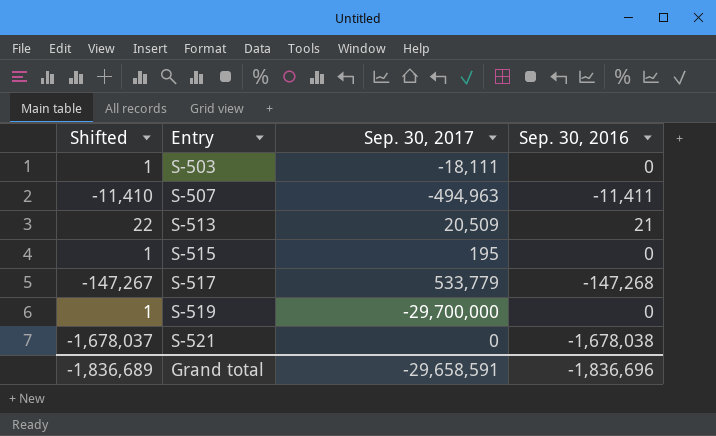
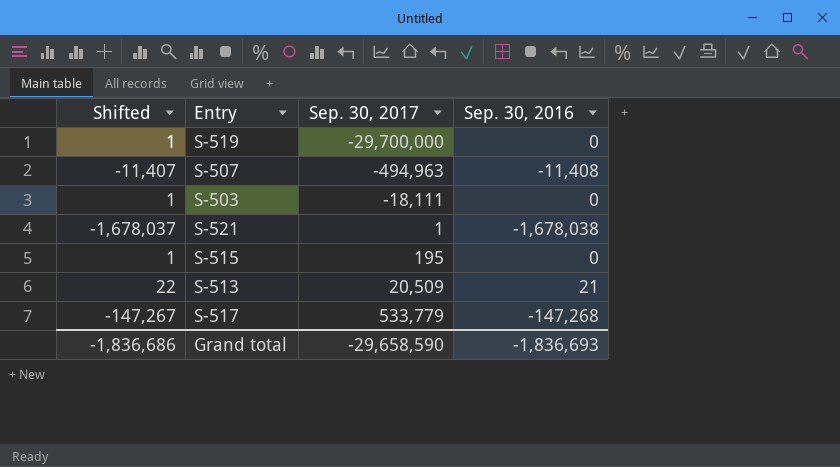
row order: Entry ascending -> Sep. 30, 2017 ascending
S-507 | Shifted: -11,410 -> -11,407
S-507 | Sep. 30, 2016: -11,411 -> -11,408
S-521 | Sep. 30, 2017: 0 -> 1
Grand total | Shifted: -1,836,689 -> -1,836,686
Grand total | Sep. 30, 2017: -29,658,591 -> -29,658,590
Grand total | Sep. 30, 2016: -1,836,696 -> -1,836,693

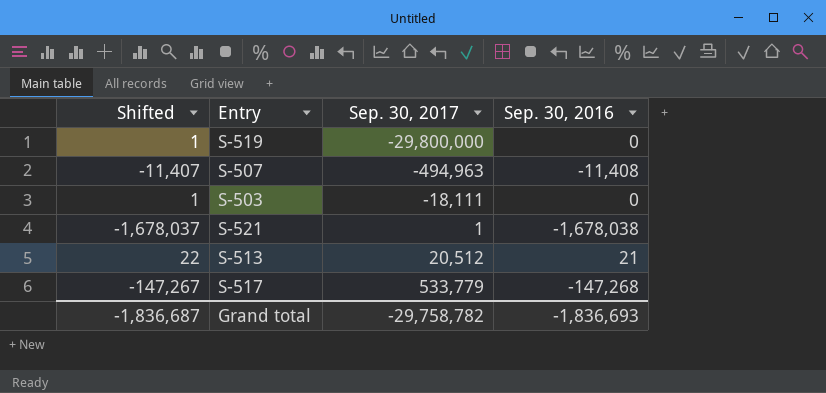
row S-515: 1 | 195 | 0 -> none
S-519 | Sep. 30, 2017: -29,700,000 -> -29,800,000
S-513 | Sep. 30, 2017: 20,509 -> 20,512
Grand total | Shifted: -1,836,686 -> -1,836,687
Grand total | Sep. 30, 2017: -29,658,590 -> -29,758,782

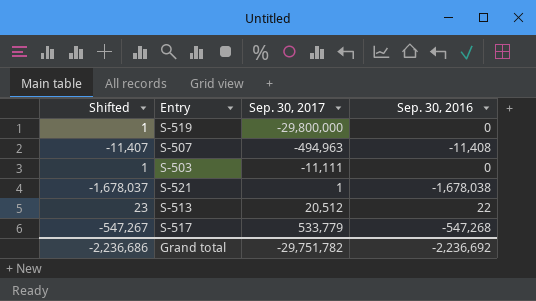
S-503 | Sep. 30, 2017: -18,111 -> -11,111
S-513 | Shifted: 22 -> 23
S-513 | Sep. 30, 2016: 21 -> 22
S-517 | Shifted: -147,267 -> -547,267
S-517 | Sep. 30, 2016: -147,268 -> -547,268
Grand total | Shifted: -1,836,687 -> -2,236,686
Grand total | Sep. 30, 2017: -29,758,782 -> -29,751,782
Grand total | Sep. 30, 2016: -1,836,693 -> -2,236,692

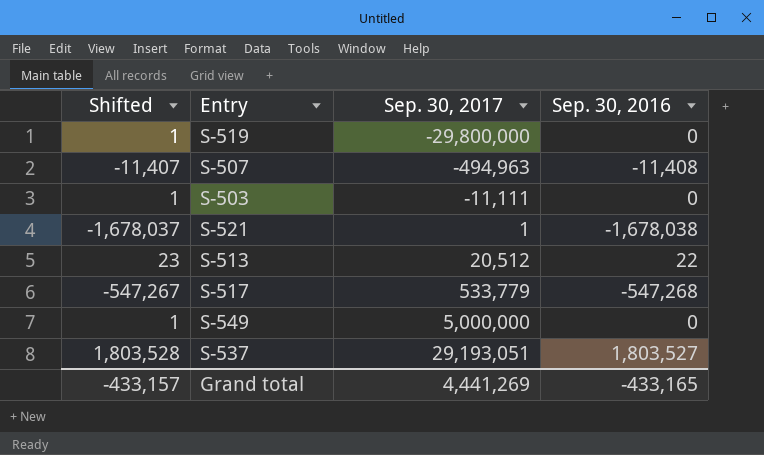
row S-549: none -> 1 | 5,000,000 | 0
row S-537: none -> 1,803,528 | 29,193,051 | 1,803,527
Grand total | Shifted: -2,236,686 -> -433,157
Grand total | Sep. 30, 2017: -29,751,782 -> 4,441,269
Grand total | Sep. 30, 2016: -2,236,692 -> -433,165

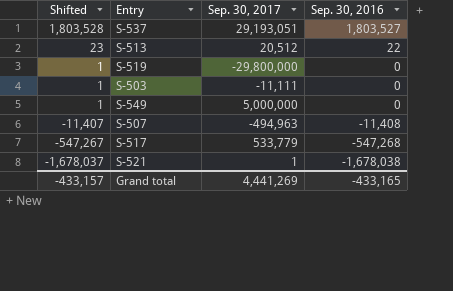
row order: Sep. 30, 2017 ascending -> Shifted descending

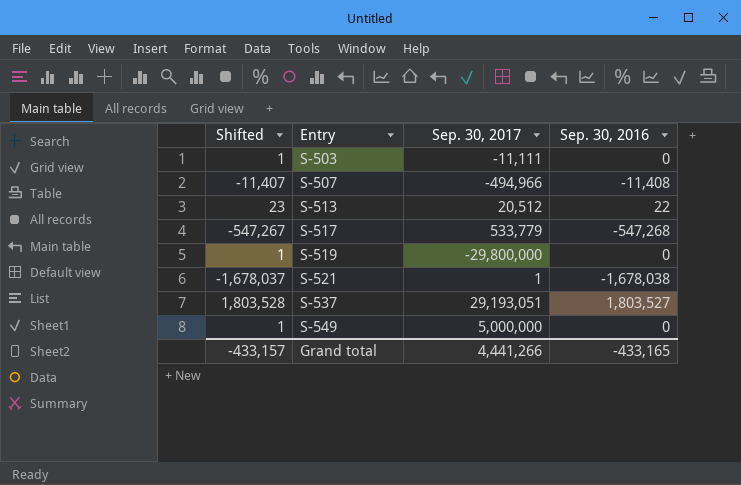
row order: Shifted descending -> Entry ascending
S-507 | Sep. 30, 2017: -494,963 -> -494,966
Grand total | Sep. 30, 2017: 4,441,269 -> 4,441,266

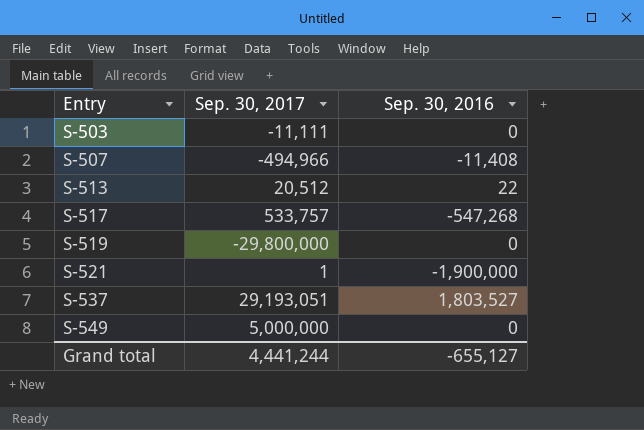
column Shifted | formula: [Sep. 30, 2016] + 1 -> none
S-517 | Sep. 30, 2017: 533,779 -> 533,757
S-521 | Sep. 30, 2016: -1,678,038 -> -1,900,000
Grand total | Sep. 30, 2017: 4,441,266 -> 4,441,244
Grand total | Sep. 30, 2016: -433,165 -> -655,127

